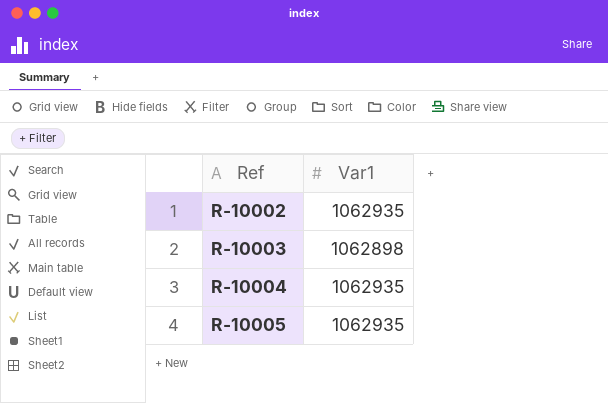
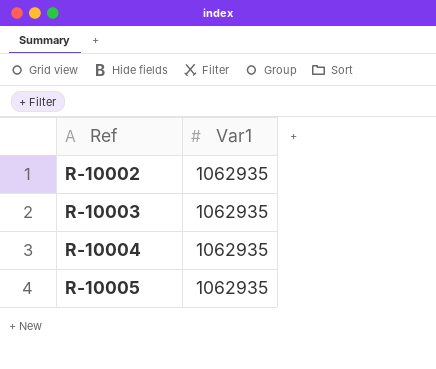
R-10003 | Var1: 1062898 -> 1062935

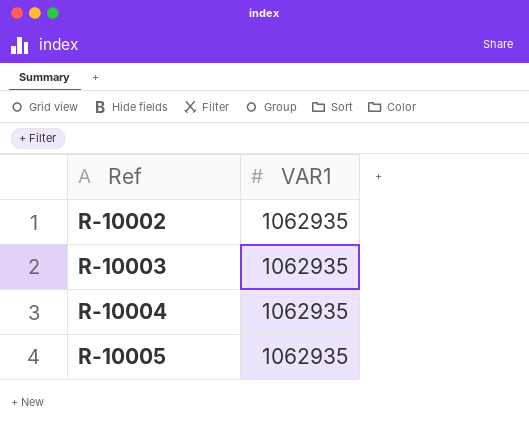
column name: Var1 -> VAR1

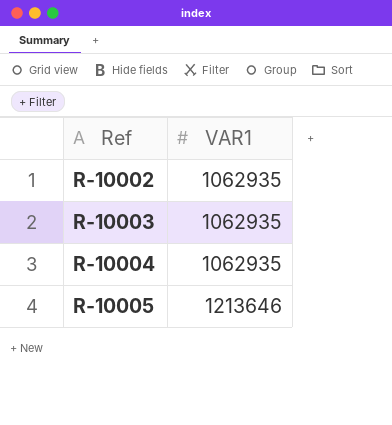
R-10005 | VAR1: 1062935 -> 1213646

